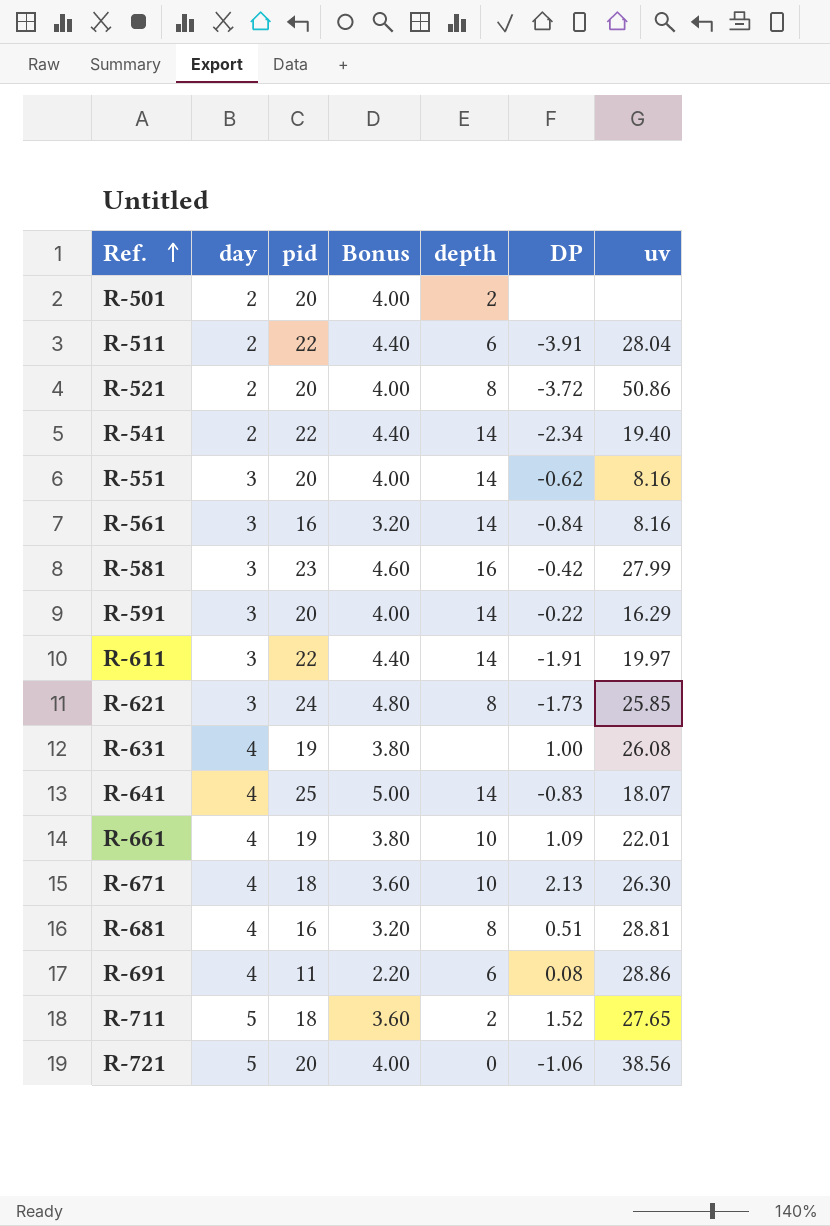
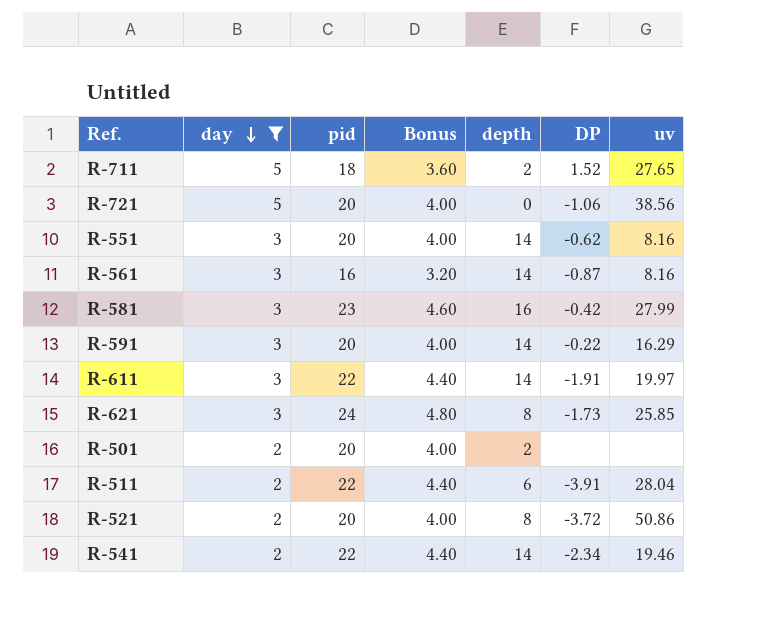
filter: none -> day != 4
row order: Ref. ascending -> day descending
R-561 | DP: -0.84 -> -0.87
R-541 | uv: 19.40 -> 19.46

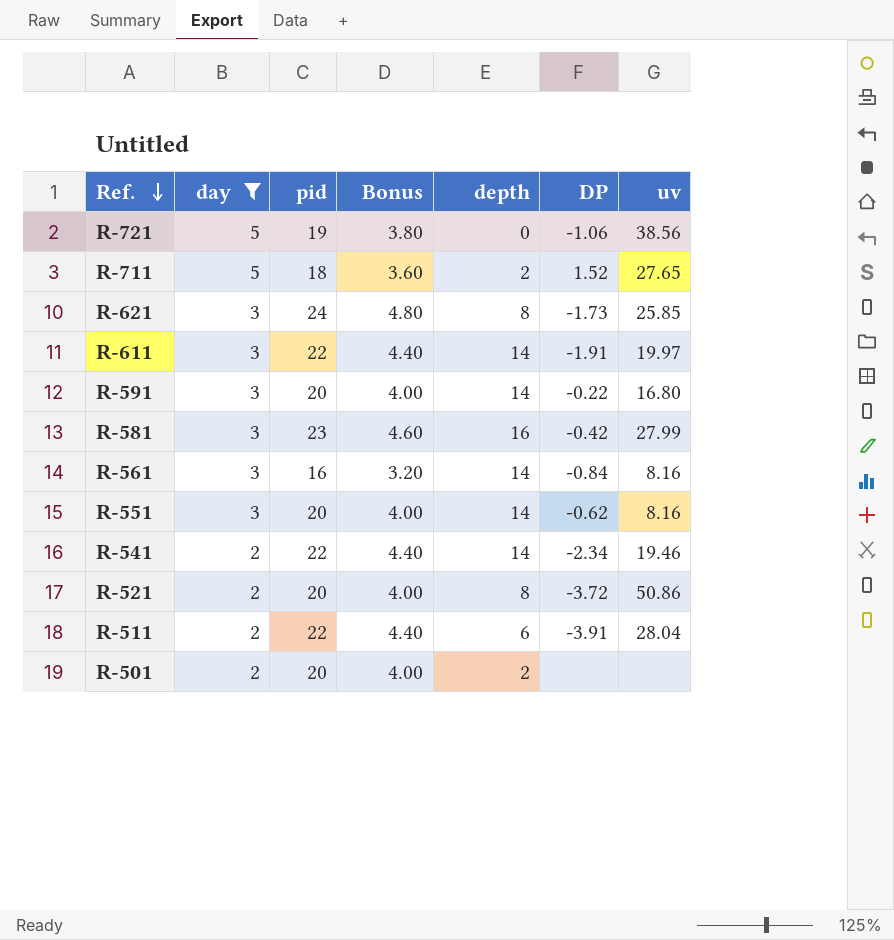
row order: day descending -> Ref. descending
R-721 | pid: 20 -> 19
R-721 | Bonus: 4.00 -> 3.80
R-591 | uv: 16.29 -> 16.80
R-561 | DP: -0.87 -> -0.84

